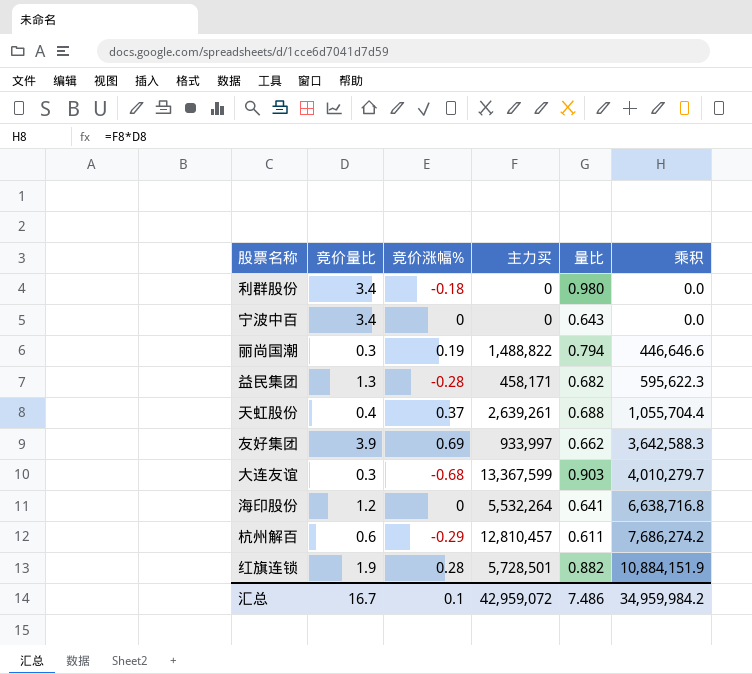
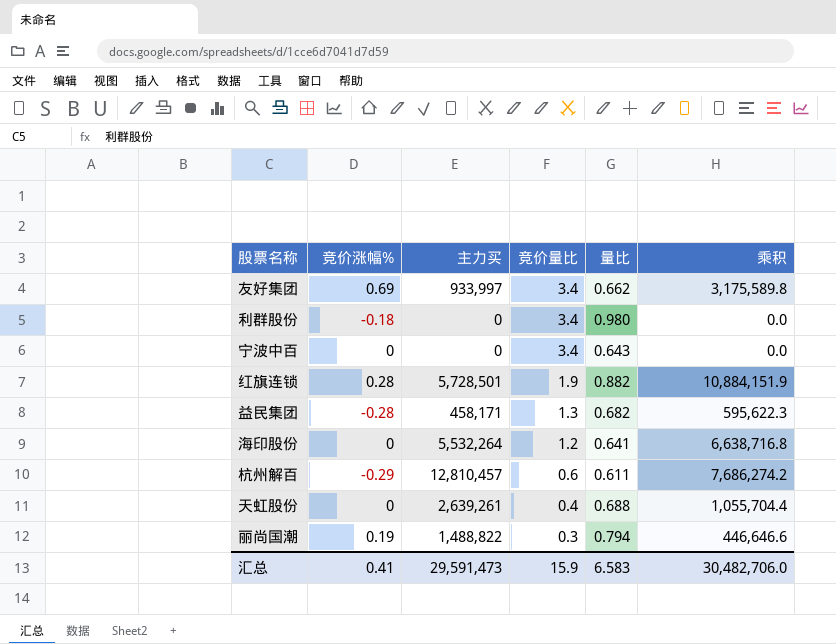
row order: 乘积 ascending -> 竞价量比 descending
column 竞价量比 | position: 2 -> 4
row 大连友谊: 0.3 | -0.68 | 13,367,599 | 0.903 | 4,010,279.7 -> none
友好集团 | 竞价量比: 3.9 -> 3.4
友好集团 | 乘积: 3,642,588.3 -> 3,175,589.8
天虹股份 | 竞价涨幅%: 0.37 -> 0
汇总 | 竞价涨幅%: 0.1 -> 0.41
汇总 | 主力买: 42,959,072 -> 29,591,473
汇总 | 竞价量比: 16.7 -> 15.9
汇总 | 量比: 7.486 -> 6.583
汇总 | 乘积: 34,959,984.2 -> 30,482,706.0

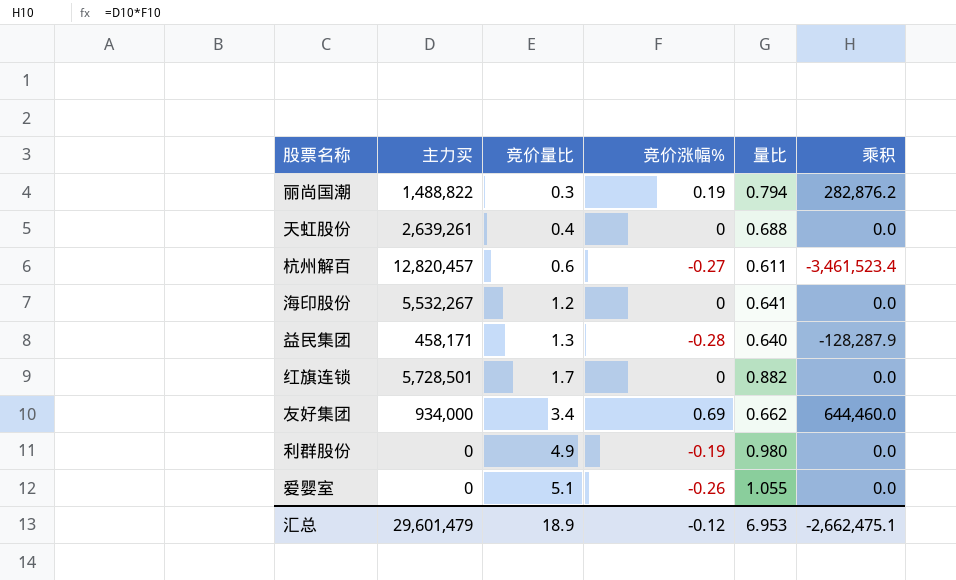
row order: 竞价量比 descending -> 竞价量比 ascending
column 竞价涨幅% | position: 2 -> 4
column 乘积 | formula: [主力买] * [竞价量比] -> [主力买] * [竞价涨幅%]
row 宁波中百: 0 | 0 | 3.4 | 0.643 | 0.0 -> none
杭州解百 | 主力买: 12,810,457 -> 12,820,457
杭州解百 | 竞价涨幅%: -0.29 -> -0.27
海印股份 | 主力买: 5,532,264 -> 5,532,267
益民集团 | 量比: 0.682 -> 0.640
红旗连锁 | 竞价量比: 1.9 -> 1.7
红旗连锁 | 竞价涨幅%: 0.28 -> 0
友好集团 | 主力买: 933,997 -> 934,000
利群股份 | 竞价量比: 3.4 -> 4.9
利群股份 | 竞价涨幅%: -0.18 -> -0.19
row 爱婴室: none -> 0 | 5.1 | -0.26 | 1.055 | 0.0
汇总 | 主力买: 29,591,473 -> 29,601,479
汇总 | 竞价量比: 15.9 -> 18.9
汇总 | 竞价涨幅%: 0.41 -> -0.12
汇总 | 量比: 6.583 -> 6.953
汇总 | 乘积: 30,482,706.0 -> -2,662,475.1

